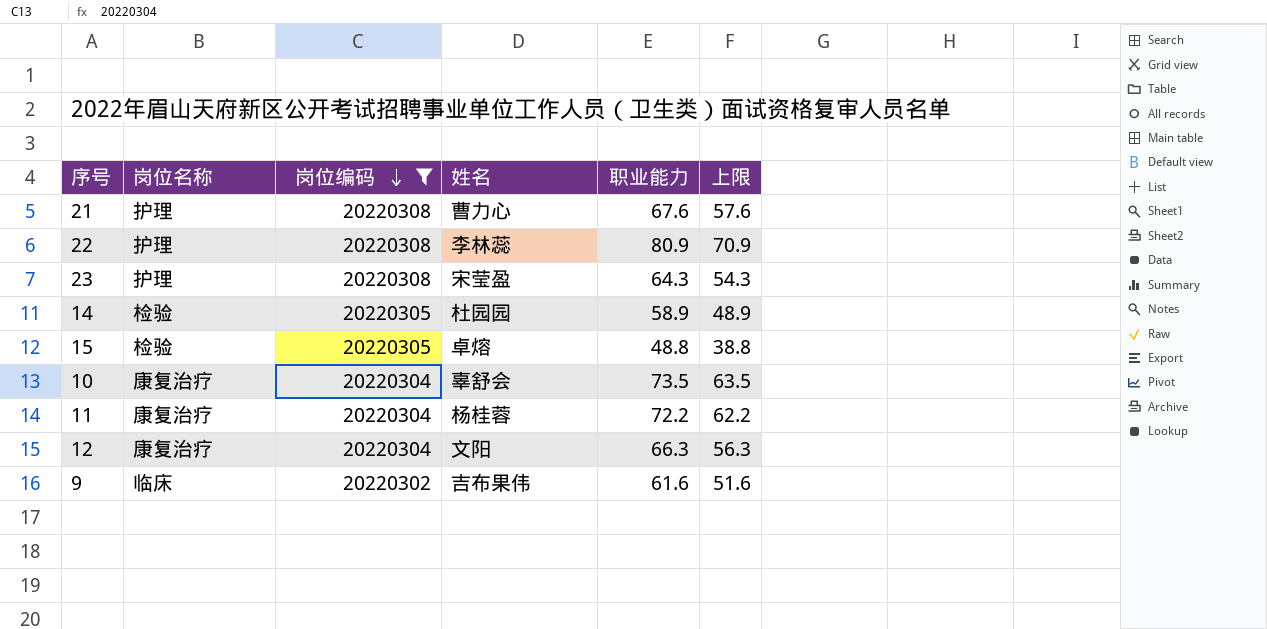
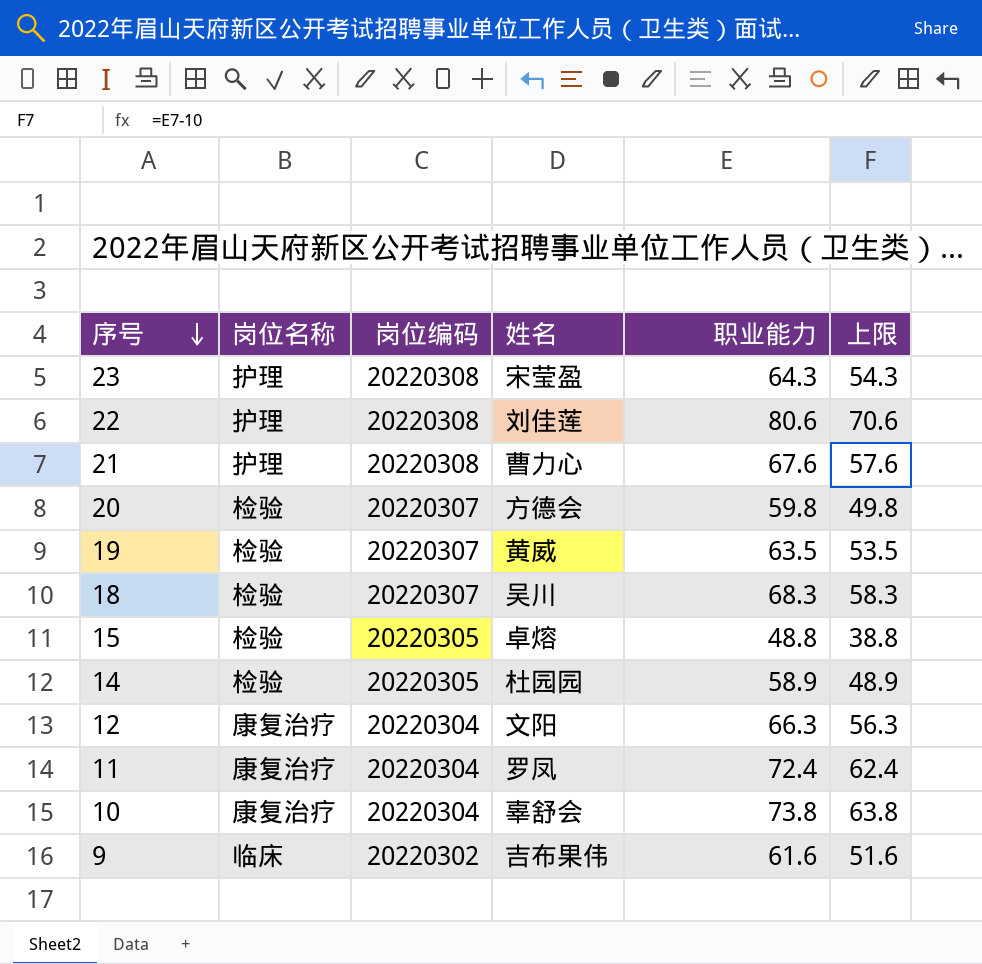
filter: 岗位编码 != 20220307 -> none
row order: 岗位编码 descending -> 序号 descending
22 | 姓名: 李林蕊 -> 刘佳莲
22 | 职业能力: 80.9 -> 80.6
22 | 上限: 70.9 -> 70.6
11 | 姓名: 杨桂蓉 -> 罗凤
11 | 职业能力: 72.2 -> 72.4
11 | 上限: 62.2 -> 62.4
10 | 职业能力: 73.5 -> 73.8
10 | 上限: 63.5 -> 63.8

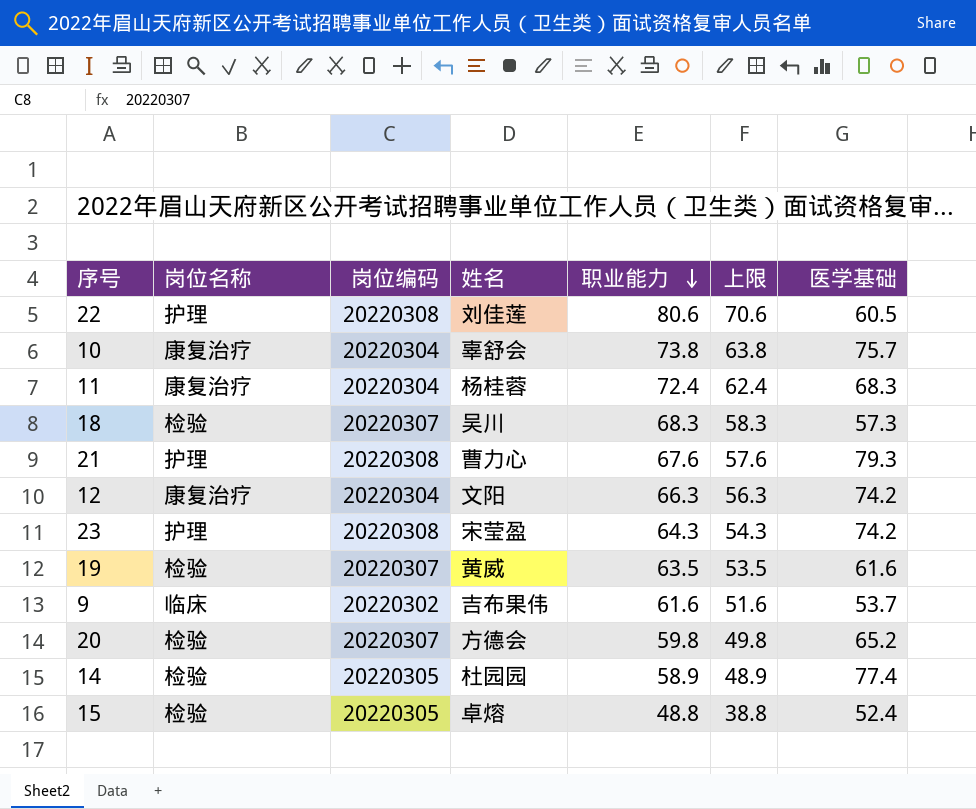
row order: 序号 descending -> 职业能力 descending
column 医学基础 | position: none -> 7
11 | 姓名: 罗凤 -> 杨桂蓉

